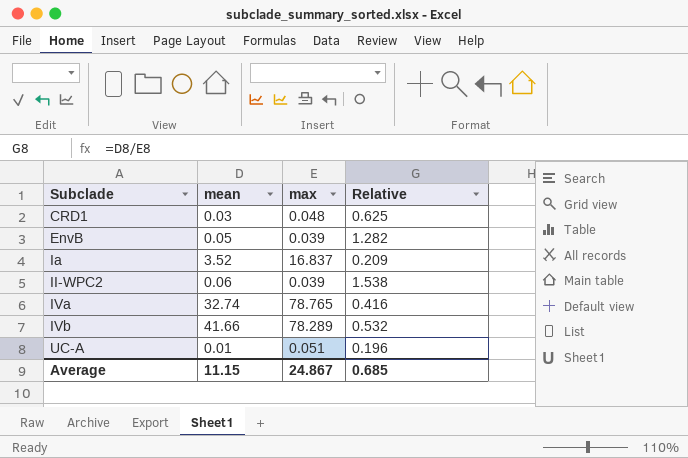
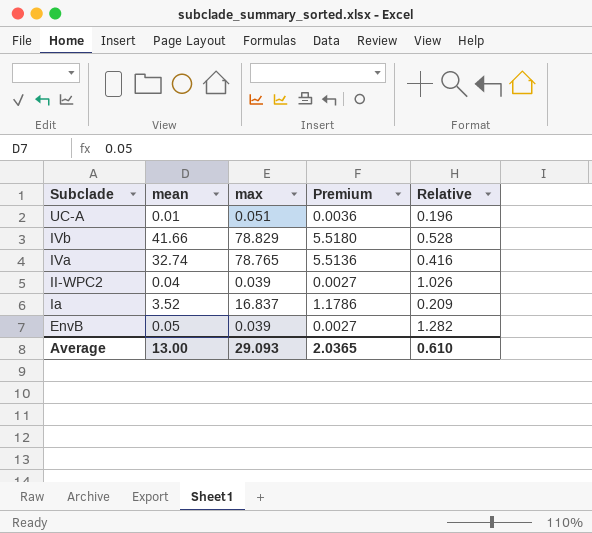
row order: Subclade ascending -> Subclade descending
column Premium | formula: none -> [max] * 0.07
row CRD1: 0.03 | 0.048 | 0.625 -> none
IVb | max: 78.289 -> 78.829
IVb | Relative: 0.532 -> 0.528
II-WPC2 | mean: 0.06 -> 0.04
II-WPC2 | Relative: 1.538 -> 1.026
Average | mean: 11.15 -> 13.00
Average | max: 24.867 -> 29.093
Average | Relative: 0.685 -> 0.610

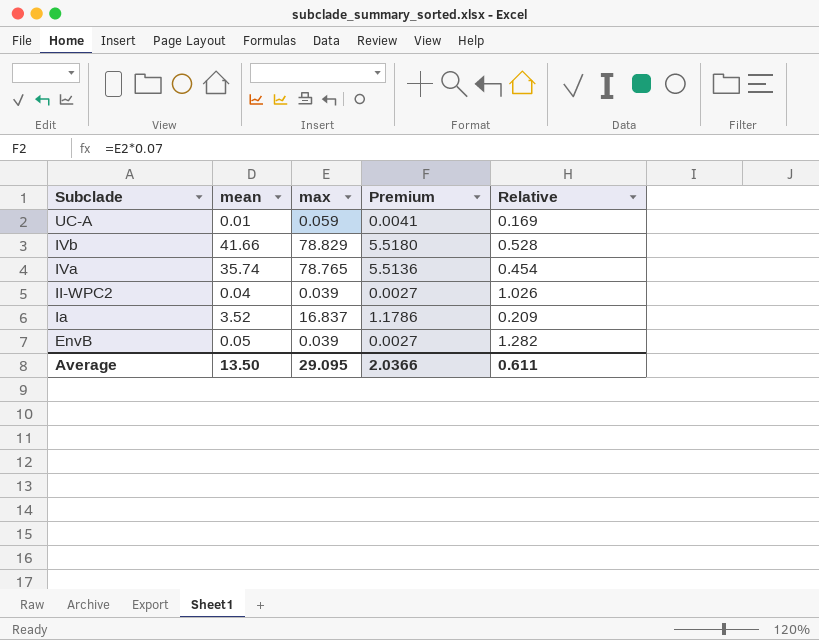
UC-A | max: 0.051 -> 0.059
UC-A | Premium: 0.0036 -> 0.0041
UC-A | Relative: 0.196 -> 0.169
IVa | mean: 32.74 -> 35.74
IVa | Relative: 0.416 -> 0.454
Average | mean: 13.00 -> 13.50
Average | max: 29.093 -> 29.095
Average | Premium: 2.0365 -> 2.0366
Average | Relative: 0.610 -> 0.611

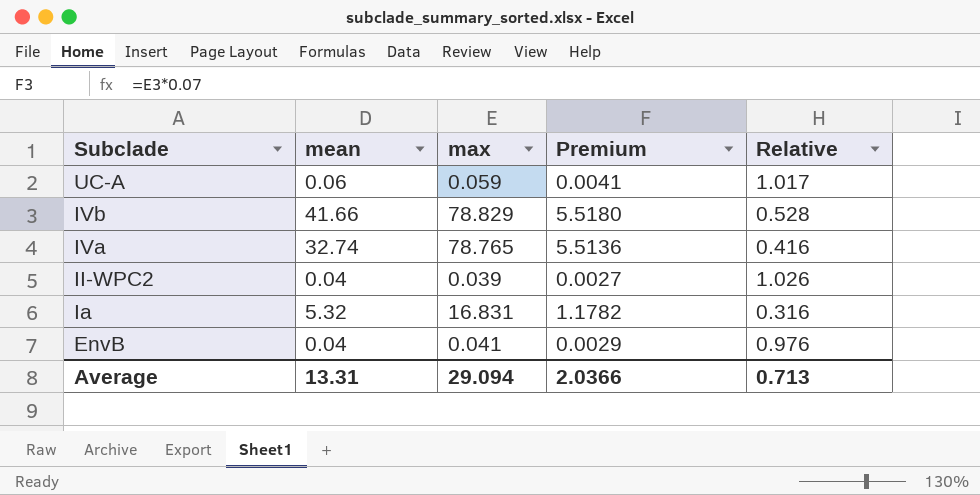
UC-A | mean: 0.01 -> 0.06
UC-A | Relative: 0.169 -> 1.017
IVa | mean: 35.74 -> 32.74
IVa | Relative: 0.454 -> 0.416
Ia | mean: 3.52 -> 5.32
Ia | max: 16.837 -> 16.831
Ia | Premium: 1.1786 -> 1.1782
Ia | Relative: 0.209 -> 0.316
EnvB | mean: 0.05 -> 0.04
EnvB | max: 0.039 -> 0.041
EnvB | Premium: 0.0027 -> 0.0029
EnvB | Relative: 1.282 -> 0.976
Average | mean: 13.50 -> 13.31
Average | max: 29.095 -> 29.094
Average | Relative: 0.611 -> 0.713

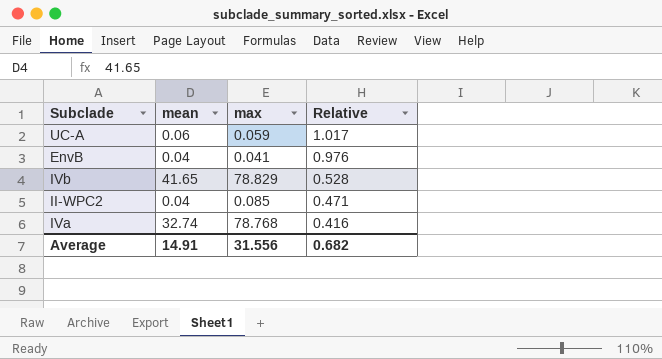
row order: Subclade descending -> Relative descending
column Premium | formula: [max] * 0.07 -> none
row Ia: 5.32 | 16.831 | 1.1782 | 0.316 -> none
IVb | mean: 41.66 -> 41.65
II-WPC2 | max: 0.039 -> 0.085
II-WPC2 | Relative: 1.026 -> 0.471
IVa | max: 78.765 -> 78.768
Average | mean: 13.31 -> 14.91
Average | max: 29.094 -> 31.556
Average | Relative: 0.713 -> 0.682

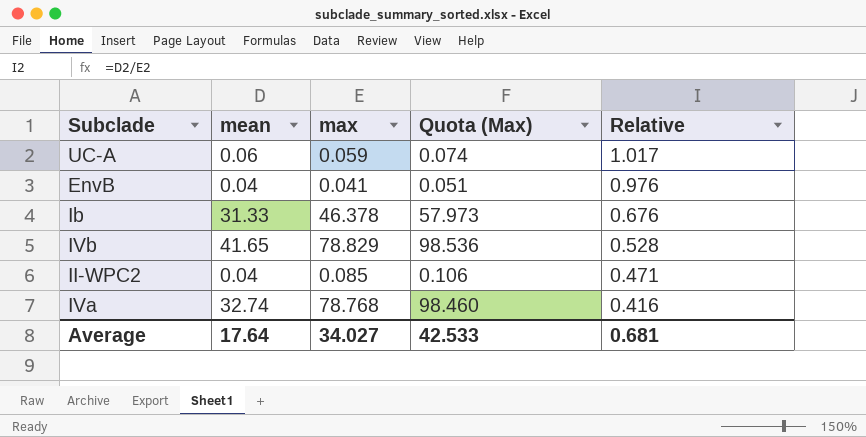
column Quota (Max) | formula: none -> [max] * 1.25
row Ib: none -> 31.33 | 46.378 | 57.973 | 0.676
Average | mean: 14.91 -> 17.64
Average | max: 31.556 -> 34.027
Average | Relative: 0.682 -> 0.681

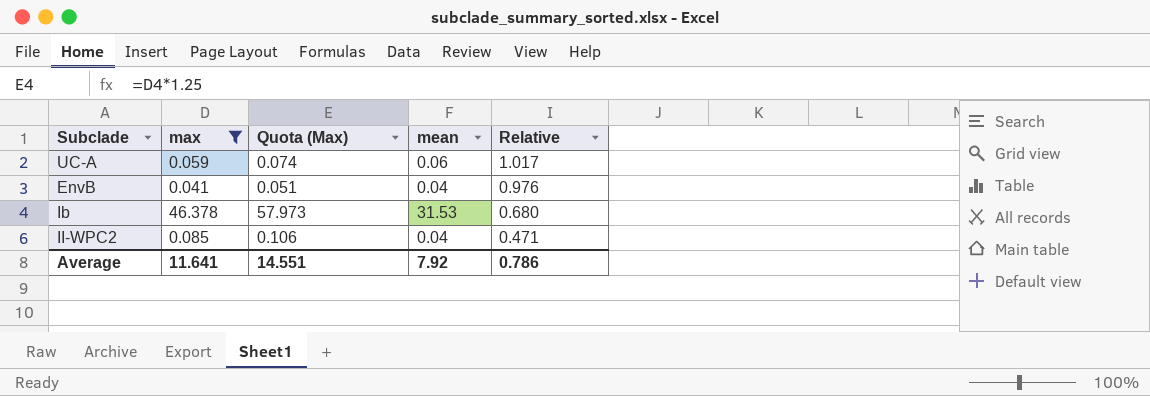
filter: none -> max <= 46.378
column mean | position: 2 -> 4
Ib | mean: 31.33 -> 31.53
Ib | Relative: 0.676 -> 0.680
Average | max: 34.027 -> 11.641
Average | Quota (Max): 42.533 -> 14.551
Average | mean: 17.64 -> 7.92
Average | Relative: 0.681 -> 0.786

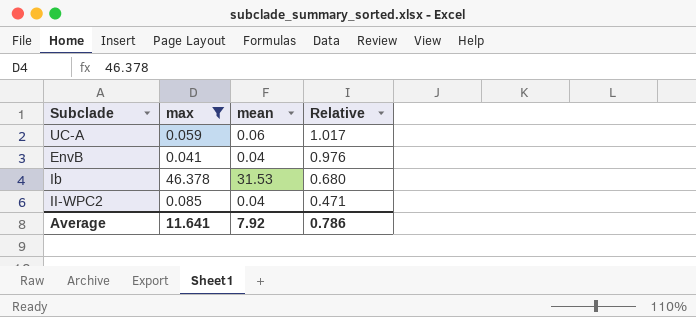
column Quota (Max) | formula: [max] * 1.25 -> none

